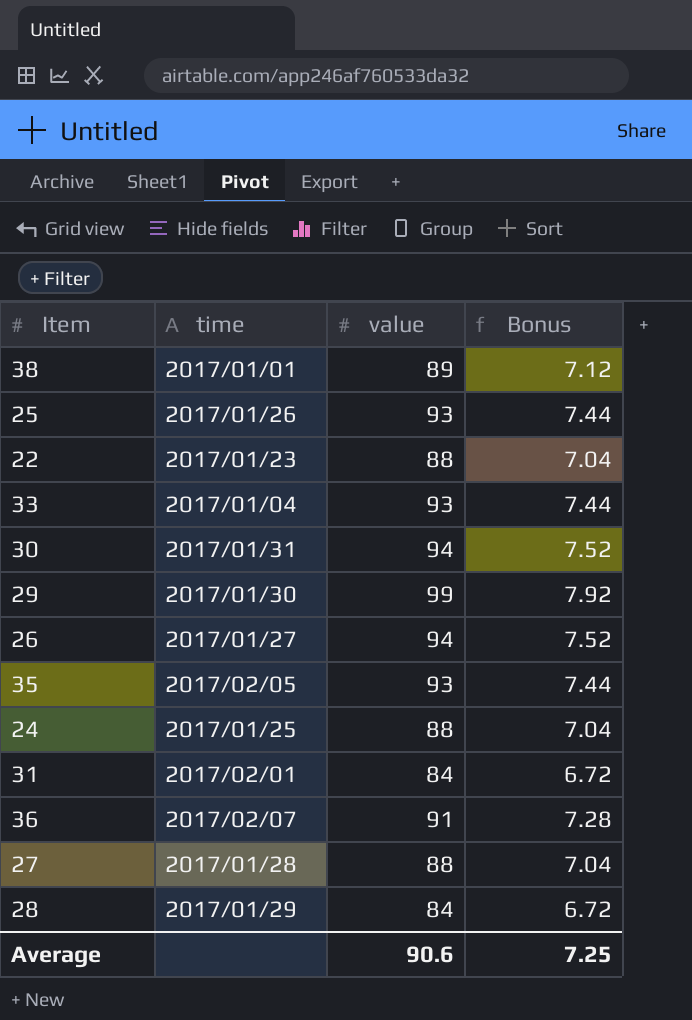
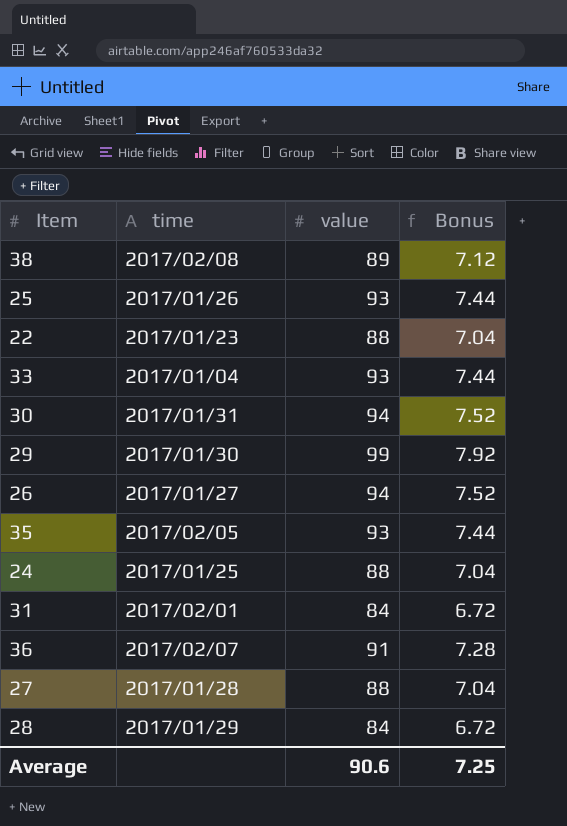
38 | time: 2017/01/01 -> 2017/02/08

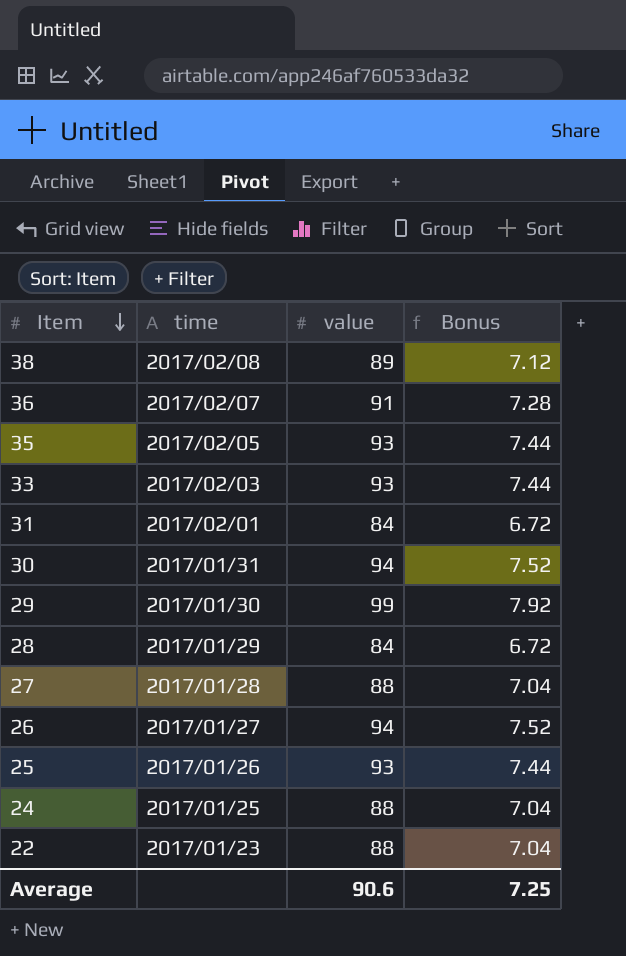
row order: none -> Item descending
33 | time: 2017/01/04 -> 2017/02/03

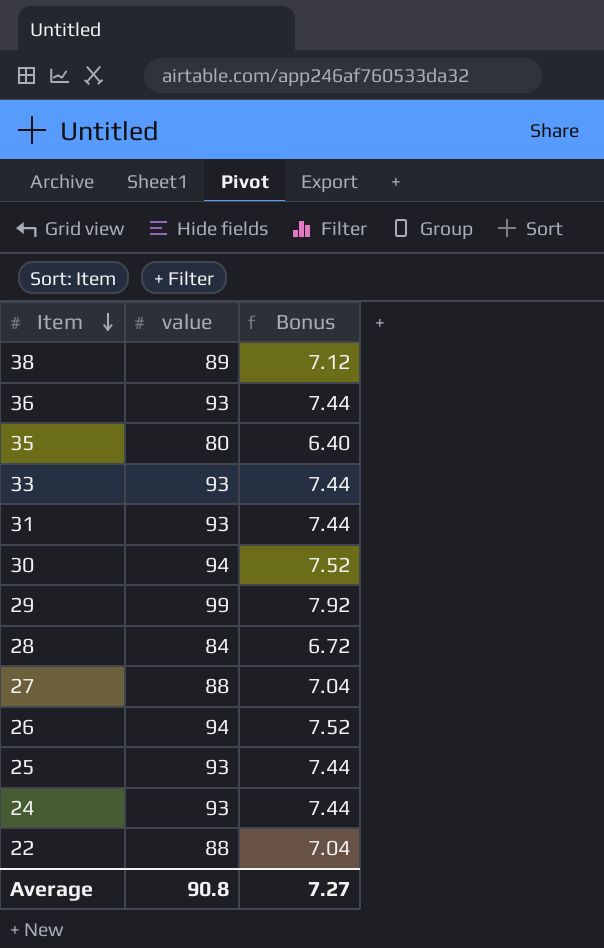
column time | position: 2 -> none
36 | value: 91 -> 93
36 | Bonus: 7.28 -> 7.44
35 | value: 93 -> 80
35 | Bonus: 7.44 -> 6.40
31 | value: 84 -> 93
31 | Bonus: 6.72 -> 7.44
24 | value: 88 -> 93
24 | Bonus: 7.04 -> 7.44
Average | value: 90.6 -> 90.8
Average | Bonus: 7.25 -> 7.27

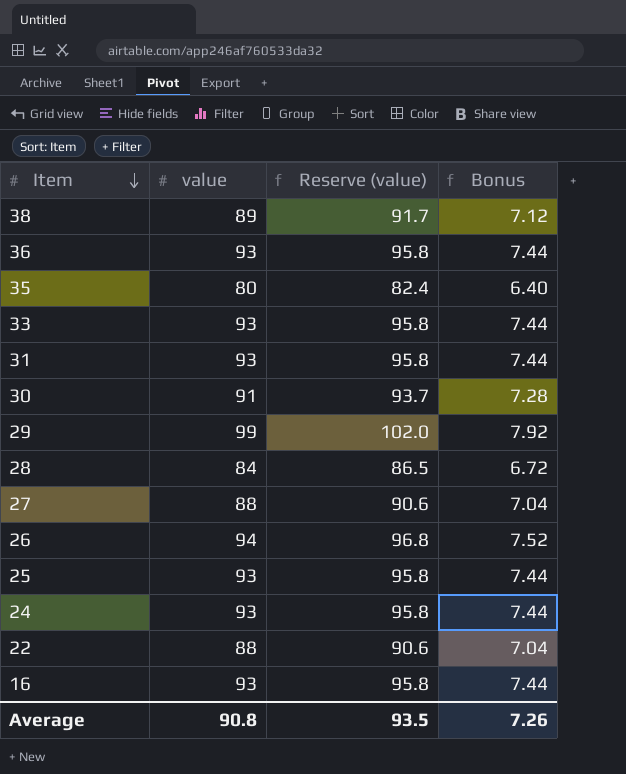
column Reserve (value) | formula: none -> [value] * 1.03
30 | value: 94 -> 91
30 | Bonus: 7.52 -> 7.28
row 16: none -> 93 | 95.8 | 7.44
Average | Bonus: 7.27 -> 7.26

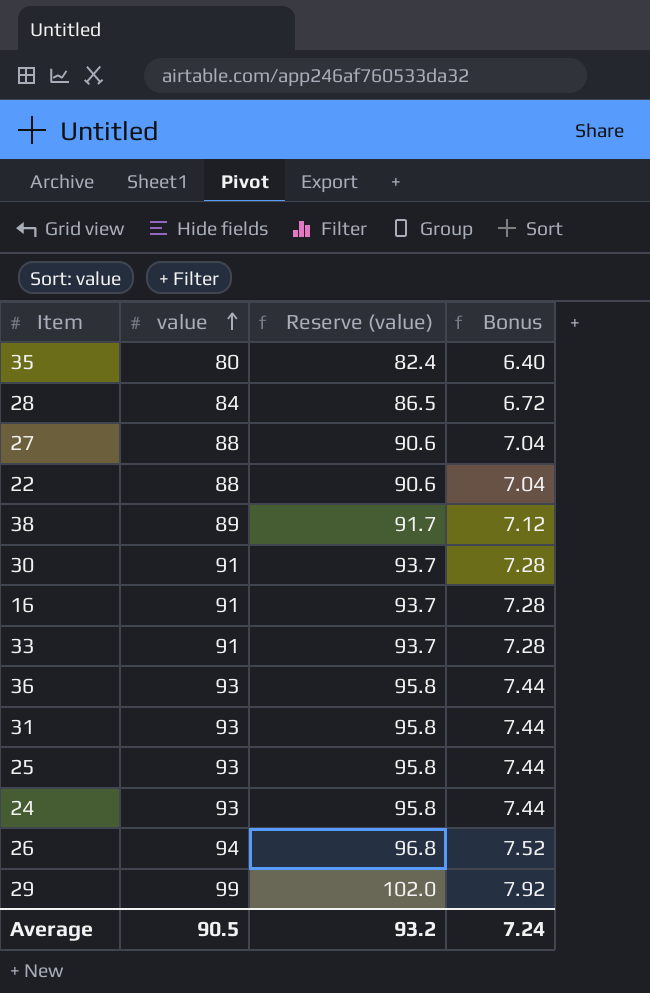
row order: Item descending -> value ascending
16 | value: 93 -> 91
16 | Reserve (value): 95.8 -> 93.7
16 | Bonus: 7.44 -> 7.28
33 | value: 93 -> 91
33 | Reserve (value): 95.8 -> 93.7
33 | Bonus: 7.44 -> 7.28
Average | value: 90.8 -> 90.5
Average | Reserve (value): 93.5 -> 93.2
Average | Bonus: 7.26 -> 7.24

